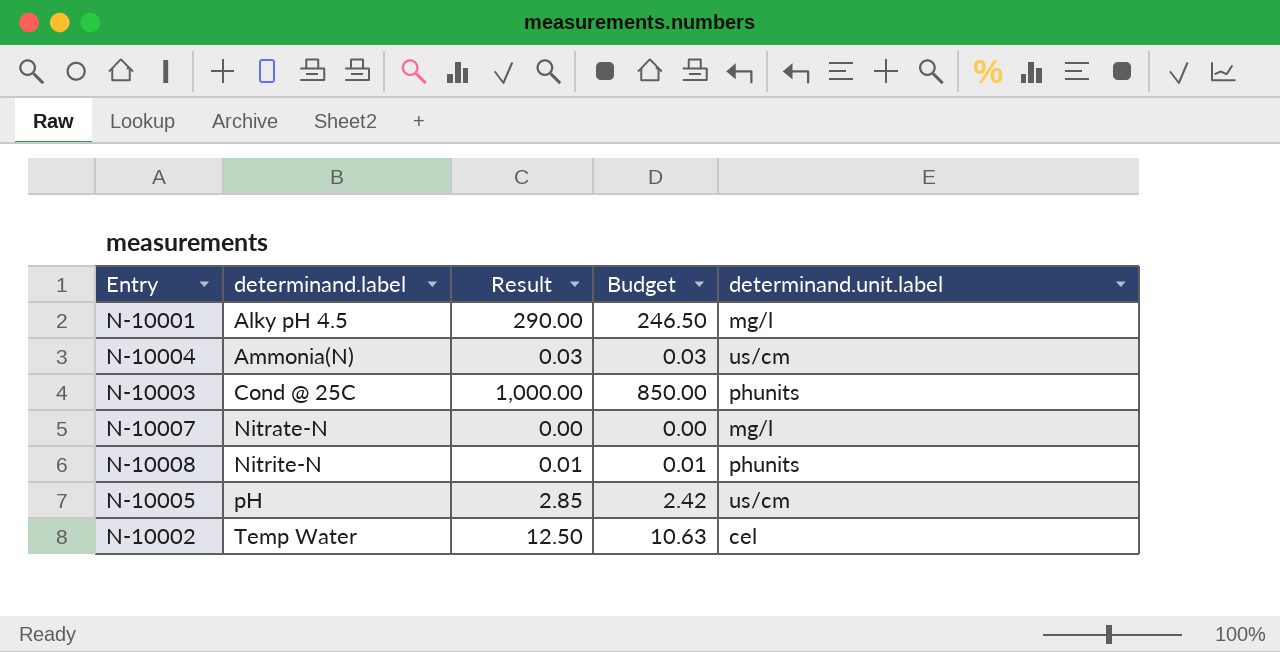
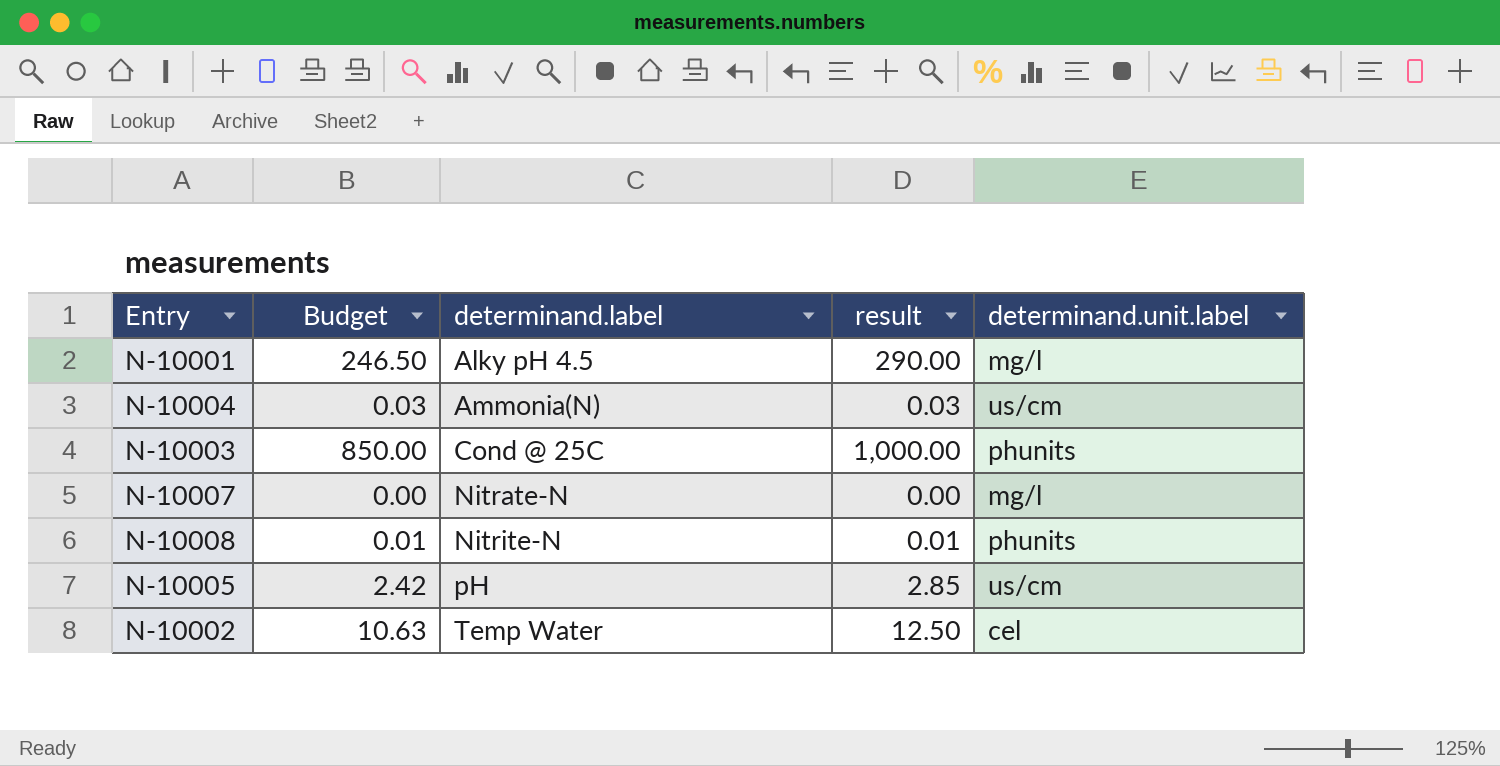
column Budget | position: 4 -> 2
column name: Result -> result

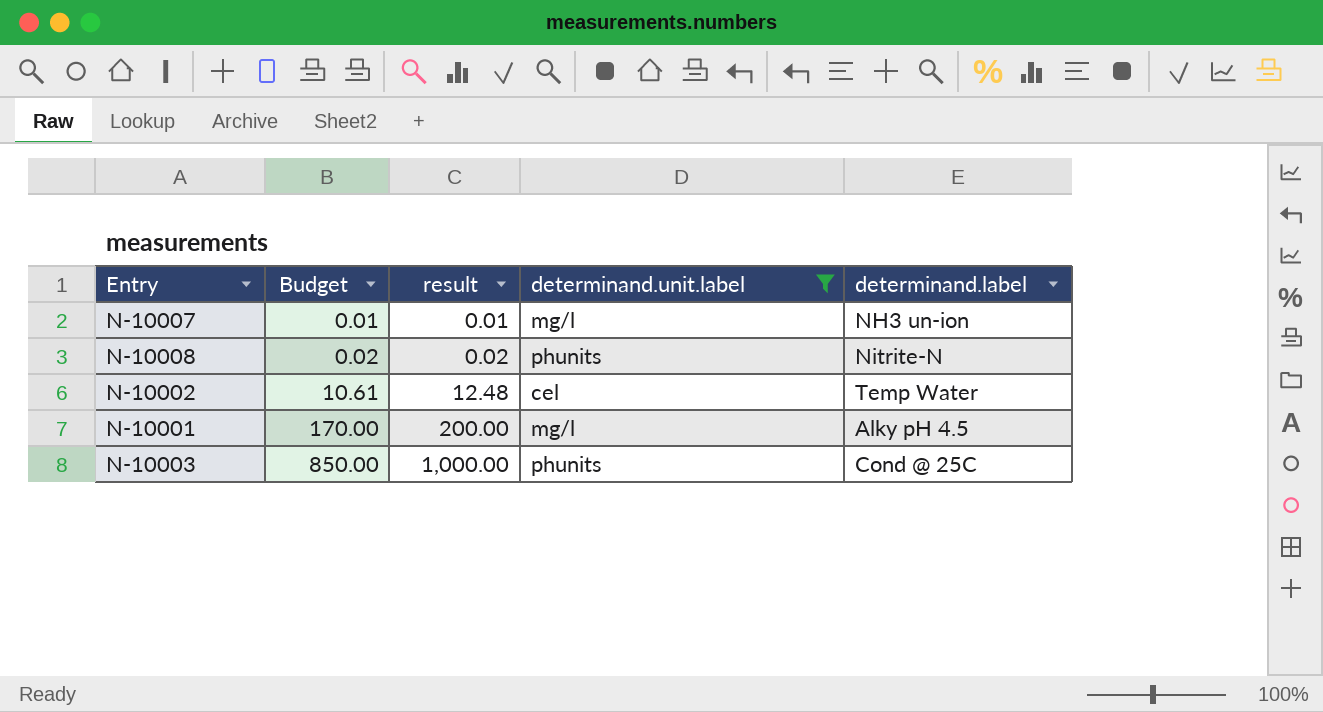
filter: none -> determinand.unit.label != us/cm
row order: determinand.label ascending -> Budget ascending
column determinand.label | position: 3 -> 5
N-10007 | Budget: 0.00 -> 0.01
N-10007 | result: 0.00 -> 0.01
N-10007 | determinand.label: Nitrate-N -> NH3 un-ion
N-10008 | Budget: 0.01 -> 0.02
N-10008 | result: 0.01 -> 0.02
N-10002 | Budget: 10.63 -> 10.61
N-10002 | result: 12.50 -> 12.48
N-10001 | Budget: 246.50 -> 170.00
N-10001 | result: 290.00 -> 200.00

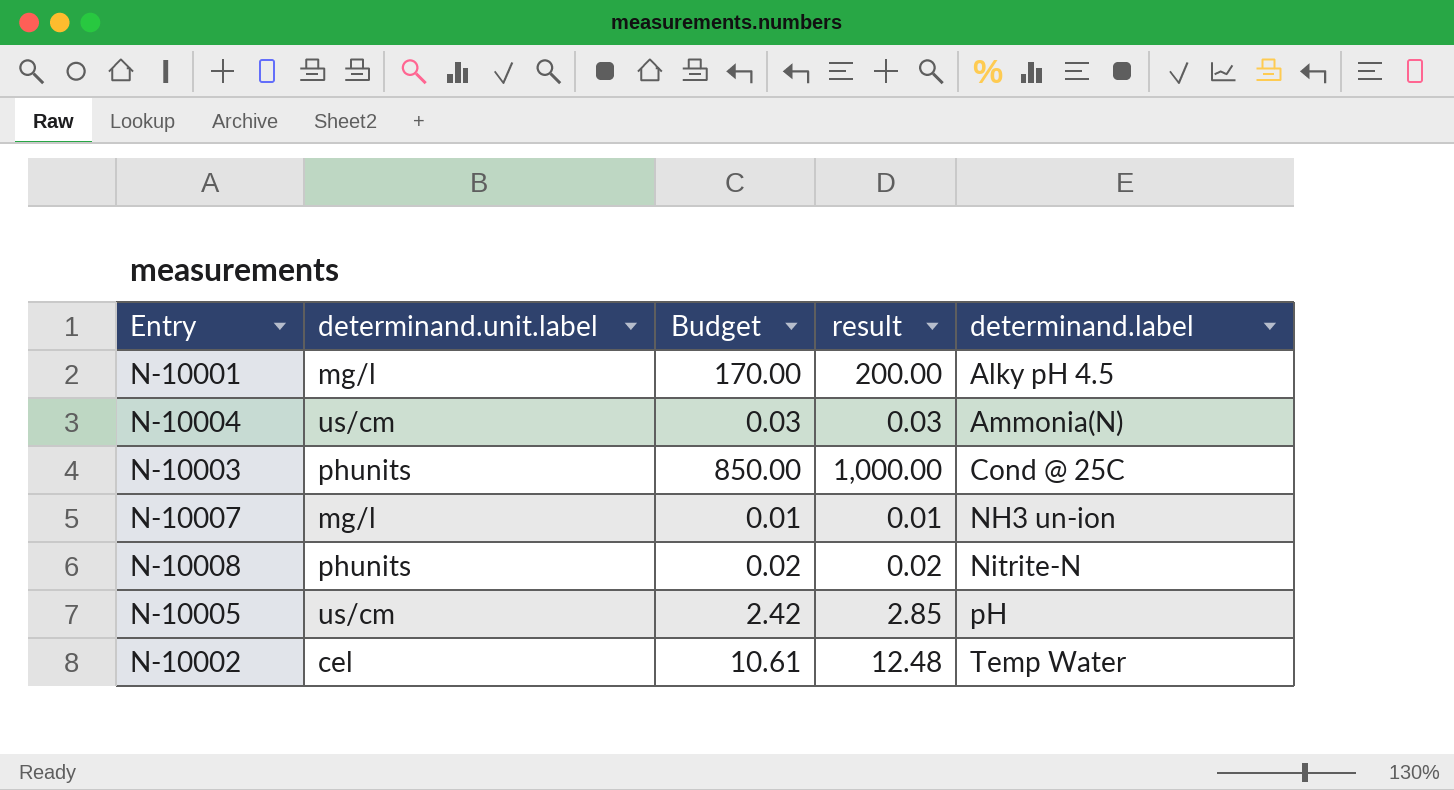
filter: determinand.unit.label != us/cm -> none
row order: Budget ascending -> determinand.label ascending
column determinand.unit.label | position: 4 -> 2

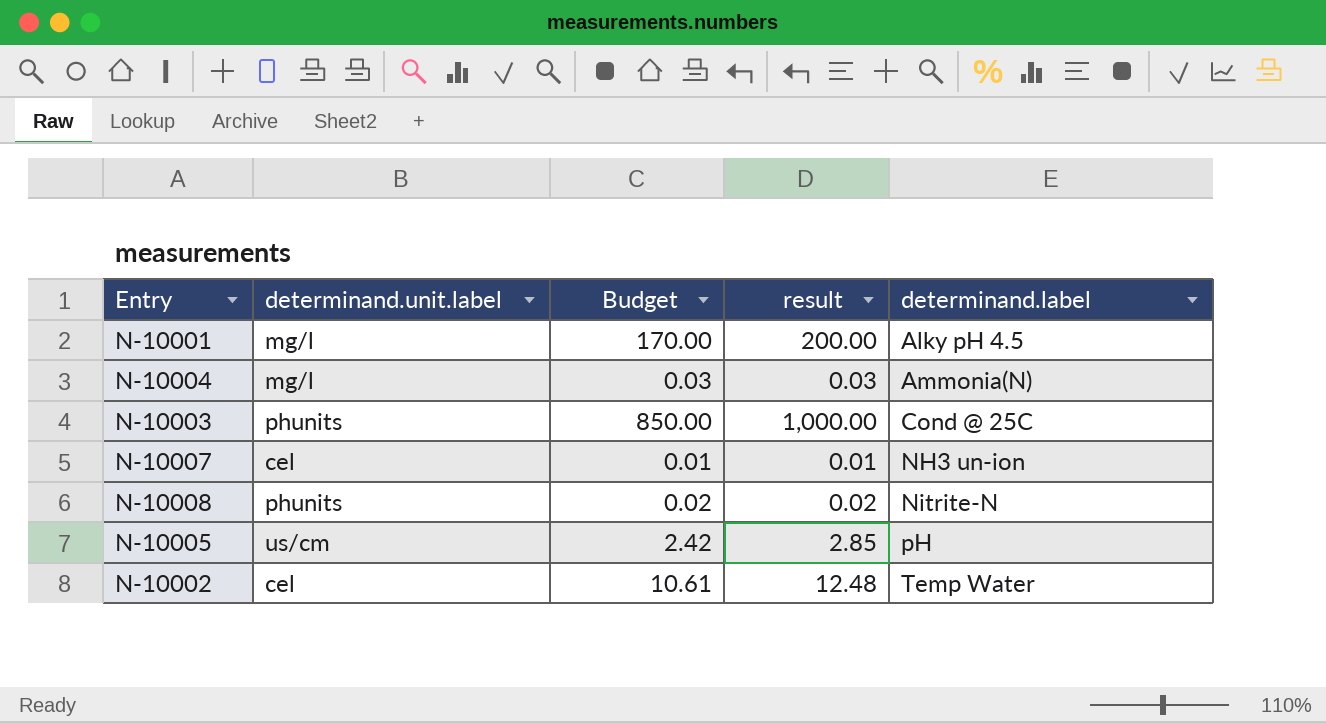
N-10004 | determinand.unit.label: us/cm -> mg/l
N-10007 | determinand.unit.label: mg/l -> cel

